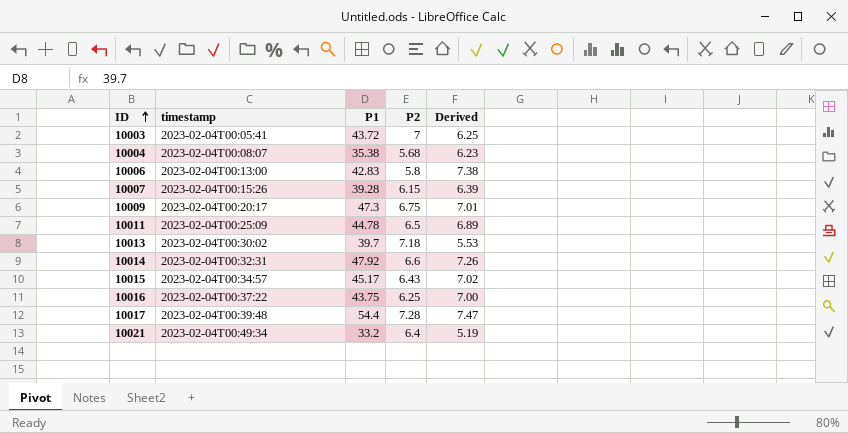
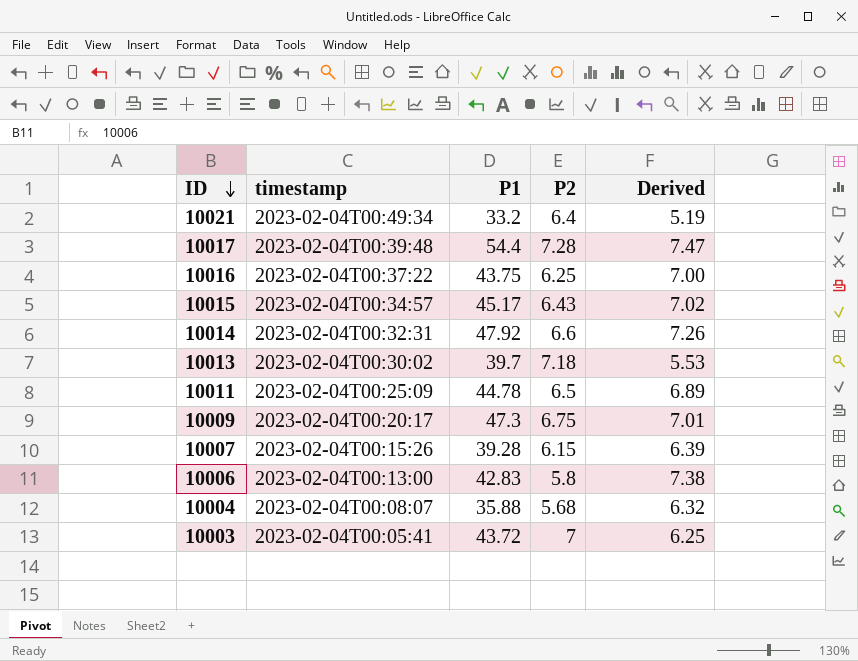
row order: ID ascending -> ID descending
10004 | P1: 35.38 -> 35.88
10004 | Derived: 6.23 -> 6.32

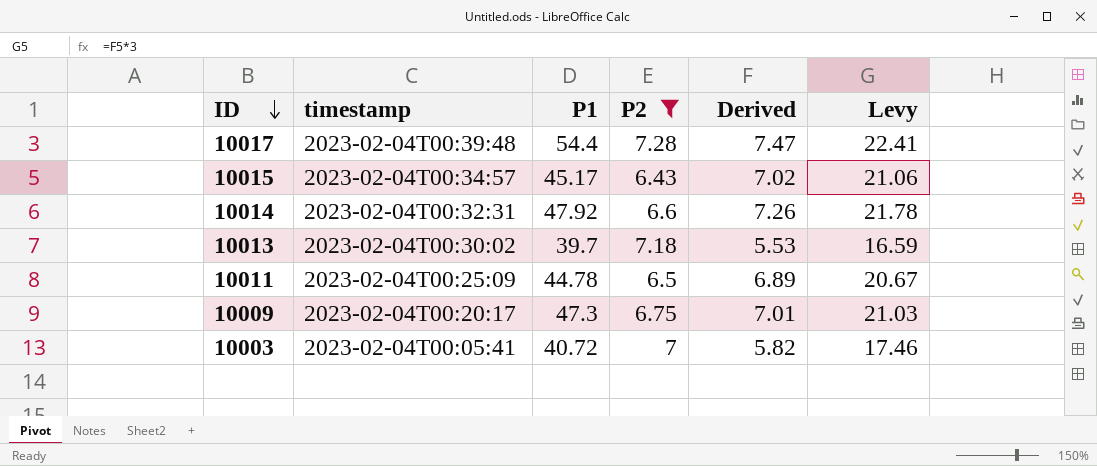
filter: none -> P2 >= 6.43
column Levy | formula: none -> [Derived] * 3
10003 | P1: 43.72 -> 40.72
10003 | Derived: 6.25 -> 5.82

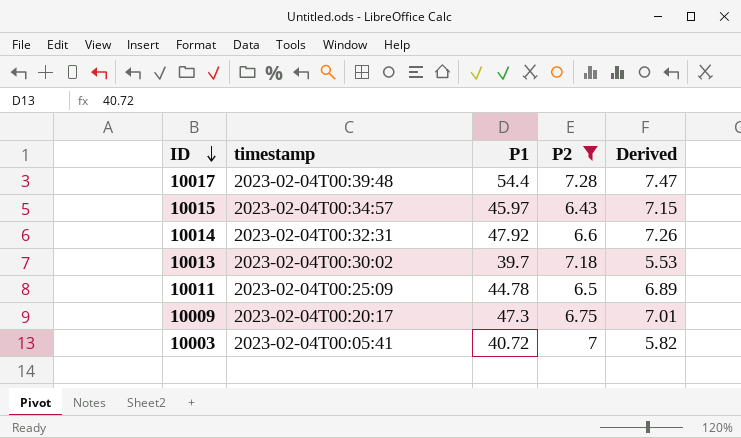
column Levy | formula: [Derived] * 3 -> none
10015 | P1: 45.17 -> 45.97
10015 | Derived: 7.02 -> 7.15

